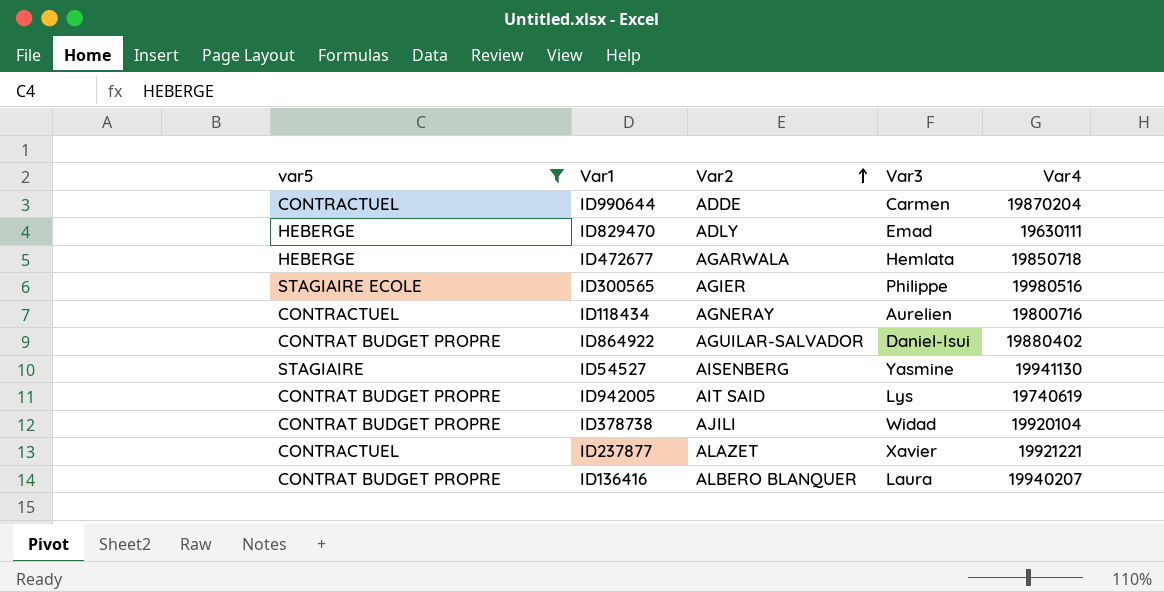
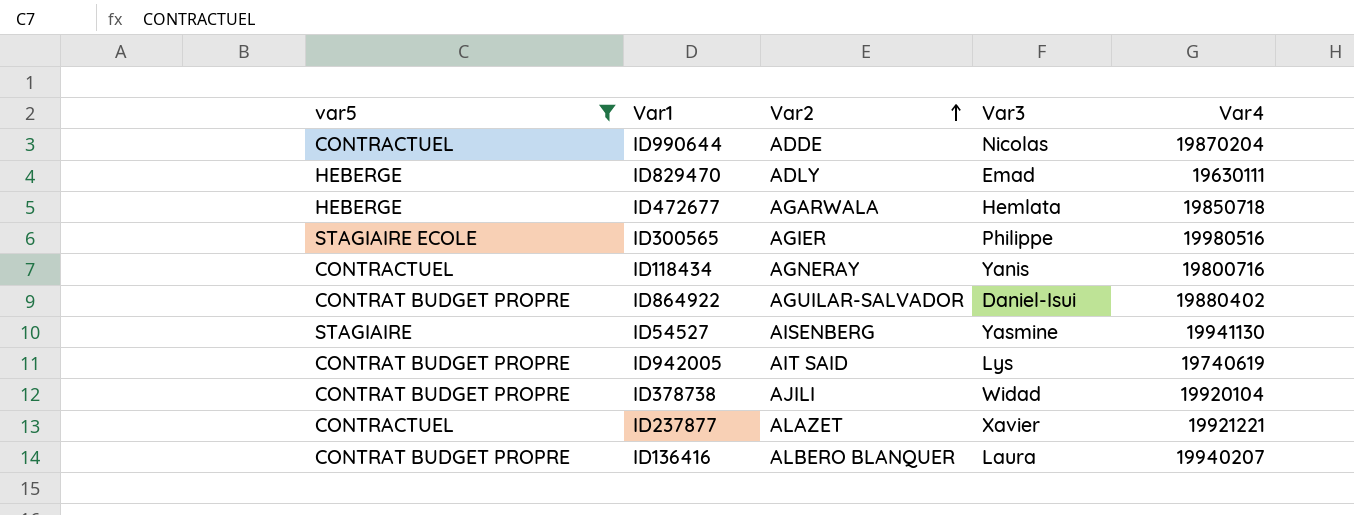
ID990644 | Var3: Carmen -> Nicolas
ID118434 | Var3: Aurelien -> Yanis

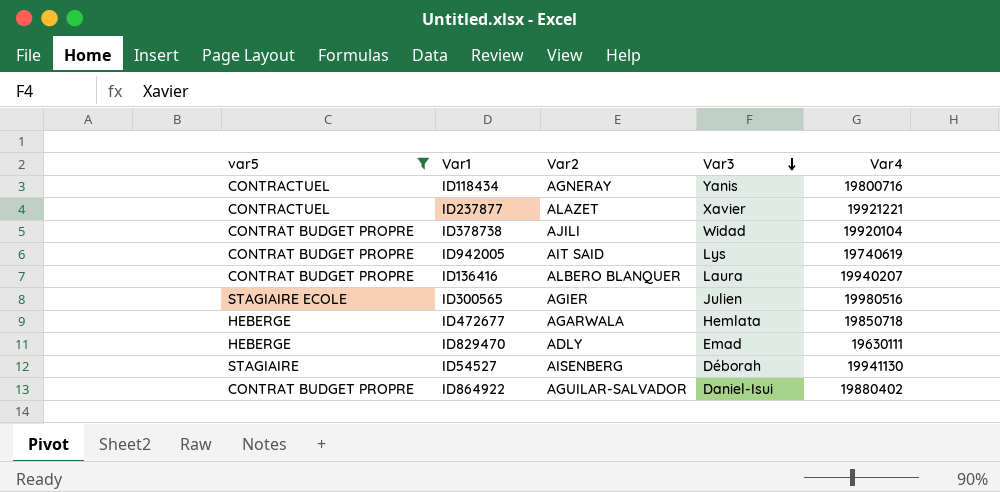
row order: Var2 ascending -> Var3 descending
row ID990644: CONTRACTUEL | ADDE | Nicolas | 19870204 -> none
ID300565 | Var3: Philippe -> Julien
ID54527 | Var3: Yasmine -> Déborah

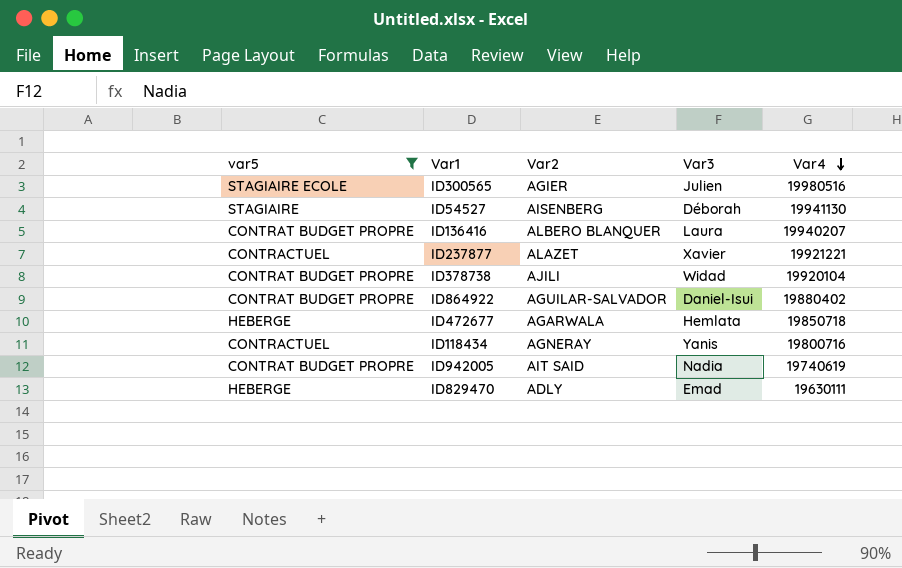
row order: Var3 descending -> Var4 descending
ID942005 | Var3: Lys -> Nadia

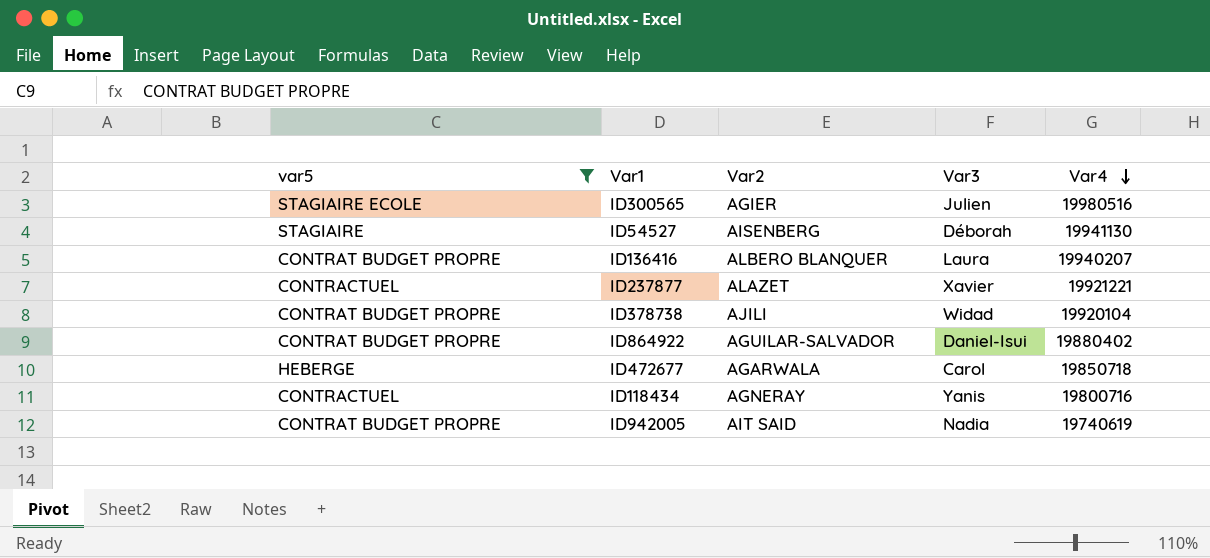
row ID829470: HEBERGE | ADLY | Emad | 19630111 -> none
ID472677 | Var3: Hemlata -> Carol

